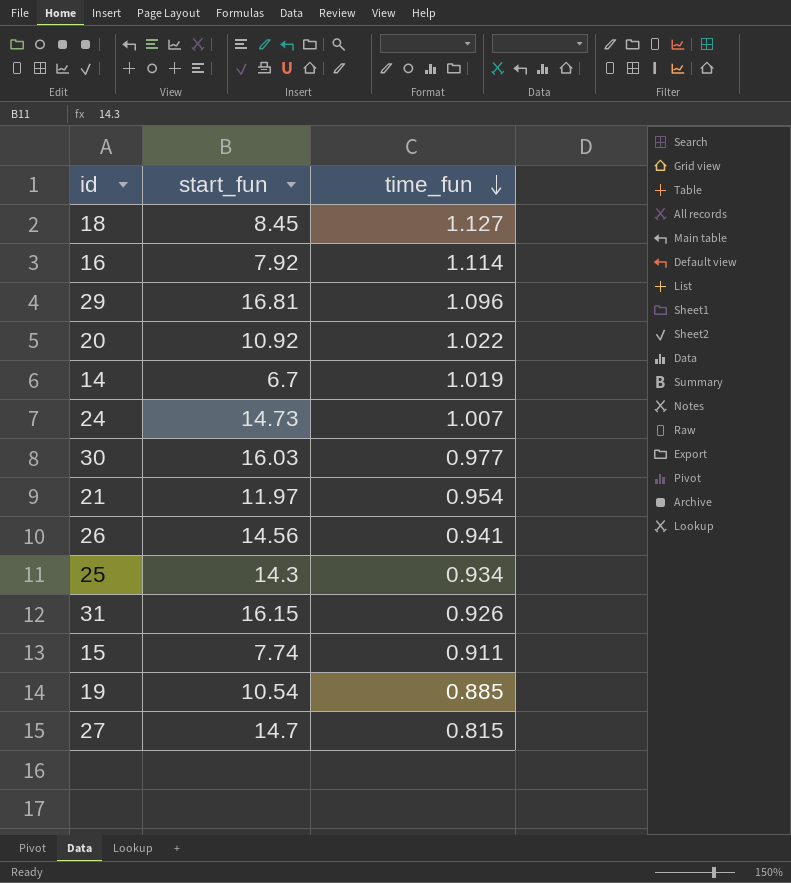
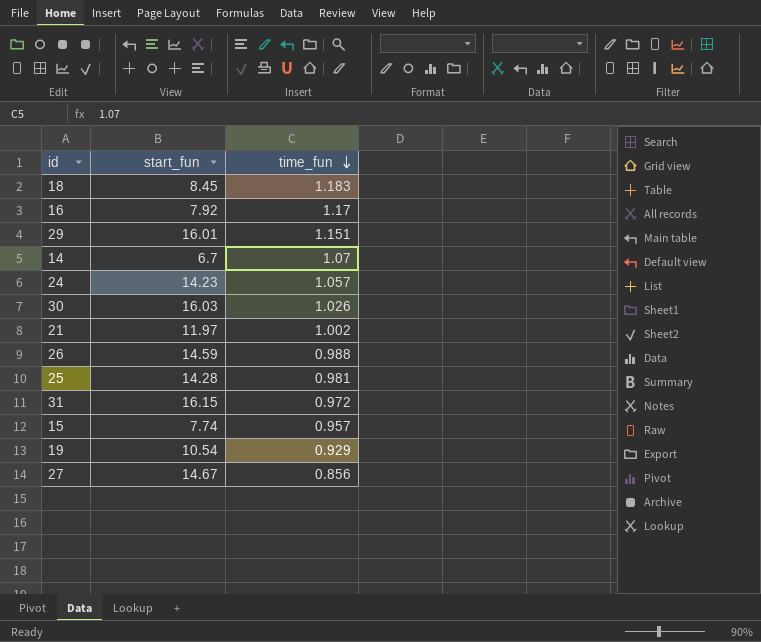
row 20: 10.92 | 1.022 -> none
18 | time_fun: 1.127 -> 1.183
16 | time_fun: 1.114 -> 1.17
29 | start_fun: 16.81 -> 16.01
29 | time_fun: 1.096 -> 1.151
14 | time_fun: 1.019 -> 1.07
24 | start_fun: 14.73 -> 14.23
24 | time_fun: 1.007 -> 1.057
30 | time_fun: 0.977 -> 1.026
21 | time_fun: 0.954 -> 1.002
26 | start_fun: 14.56 -> 14.59
26 | time_fun: 0.941 -> 0.988
25 | start_fun: 14.3 -> 14.28
25 | time_fun: 0.934 -> 0.981
31 | time_fun: 0.926 -> 0.972
15 | time_fun: 0.911 -> 0.957
19 | time_fun: 0.885 -> 0.929
27 | start_fun: 14.7 -> 14.67
27 | time_fun: 0.815 -> 0.856

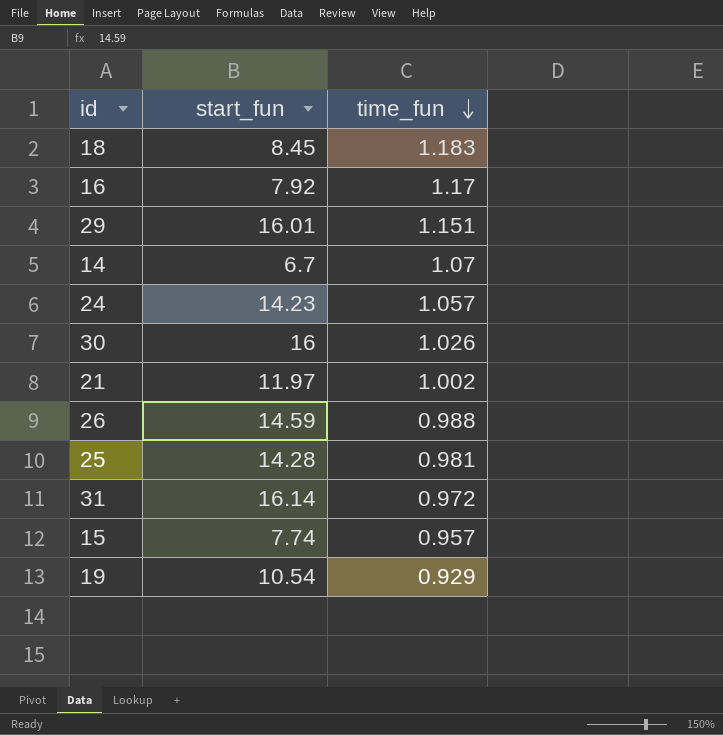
row 27: 14.67 | 0.856 -> none
30 | start_fun: 16.03 -> 16
31 | start_fun: 16.15 -> 16.14

